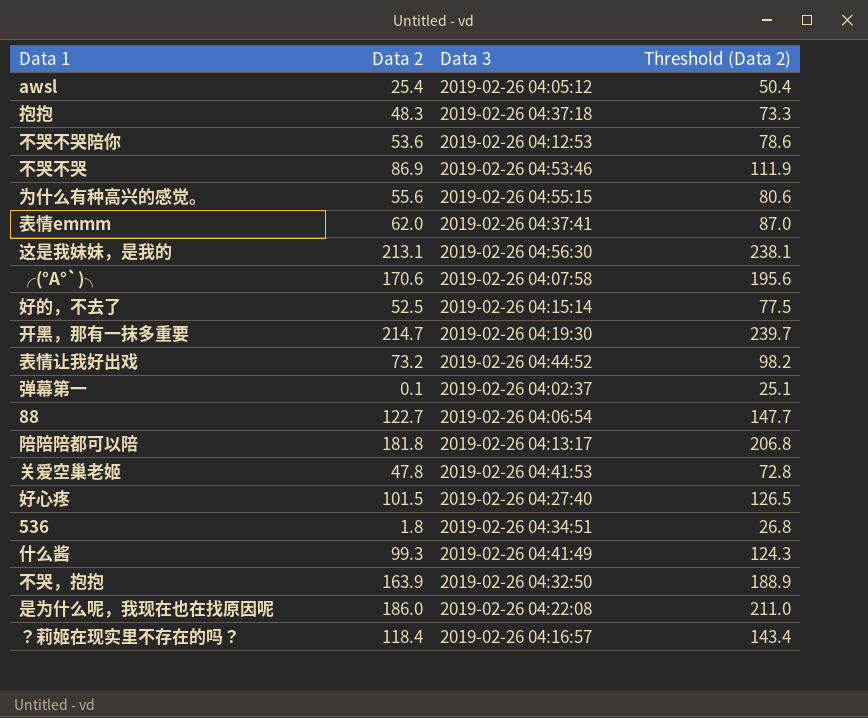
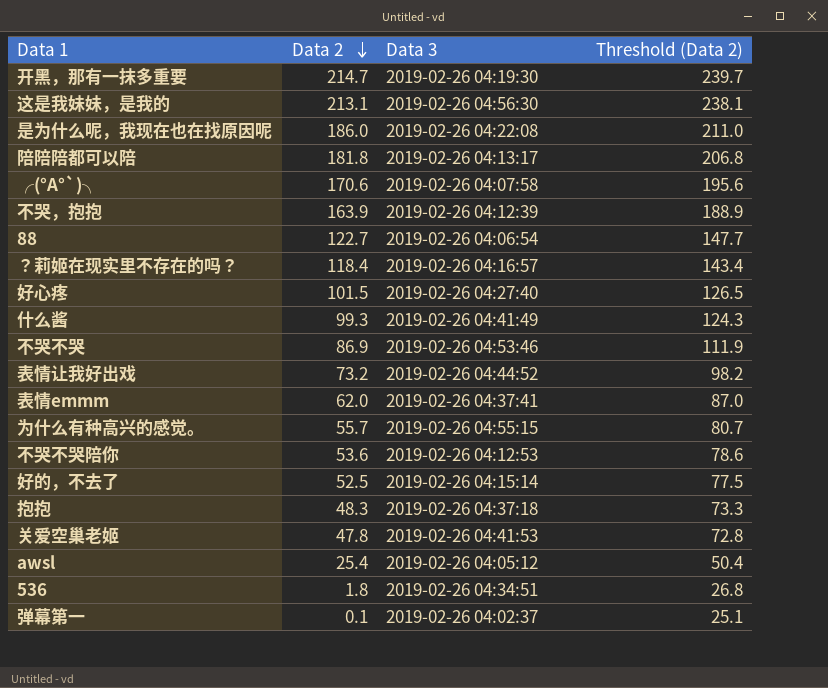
row order: none -> Data 2 descending
不哭，抱抱 | Data 3: 2019-02-26 04:32:50 -> 2019-02-26 04:12:39
为什么有种高兴的感觉。 | Data 2: 55.6 -> 55.7
为什么有种高兴的感觉。 | Threshold (Data 2): 80.6 -> 80.7

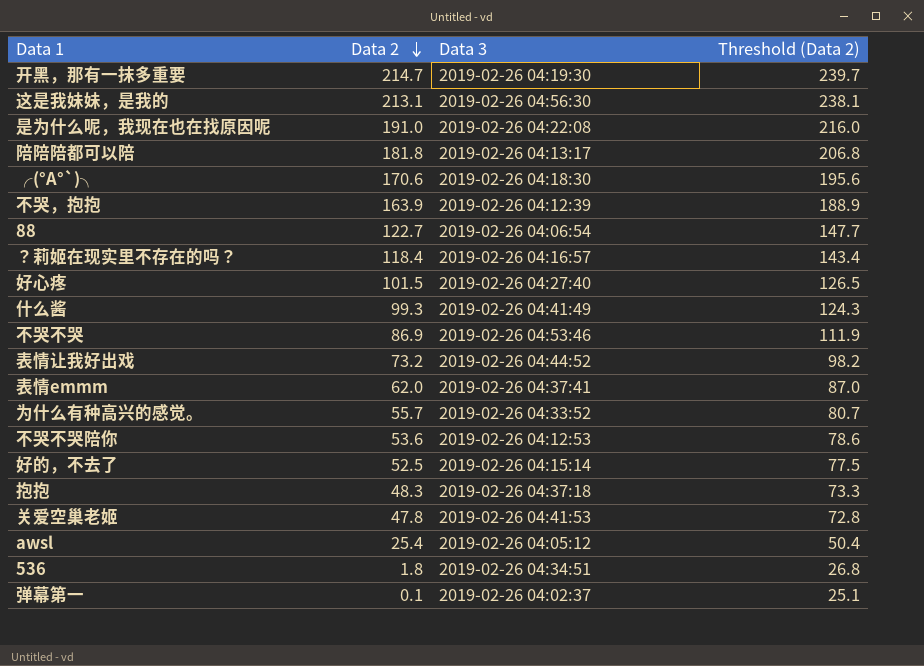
是为什么呢，我现在也在找原因呢 | Data 2: 186.0 -> 191.0
是为什么呢，我现在也在找原因呢 | Threshold (Data 2): 211.0 -> 216.0
╭(°A°`)╮ | Data 3: 2019-02-26 04:07:58 -> 2019-02-26 04:18:30
为什么有种高兴的感觉。 | Data 3: 2019-02-26 04:55:15 -> 2019-02-26 04:33:52

